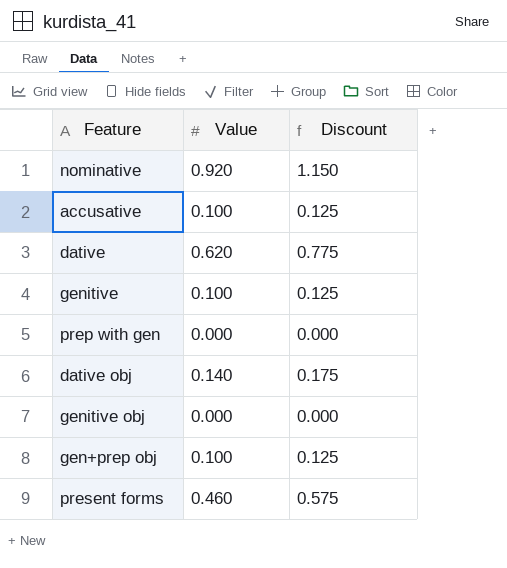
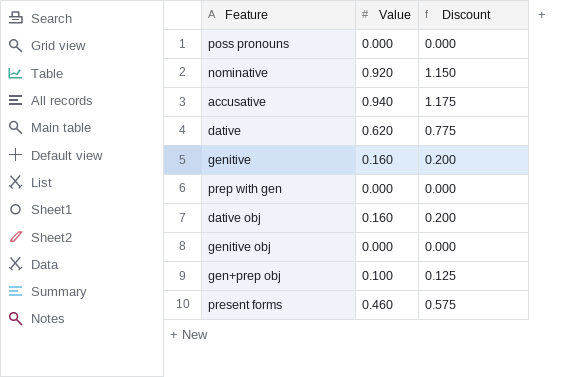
row poss pronouns: none -> 0.000 | 0.000
accusative | Value: 0.100 -> 0.940
accusative | Discount: 0.125 -> 1.175
genitive | Value: 0.100 -> 0.160
genitive | Discount: 0.125 -> 0.200
dative obj | Value: 0.140 -> 0.160
dative obj | Discount: 0.175 -> 0.200

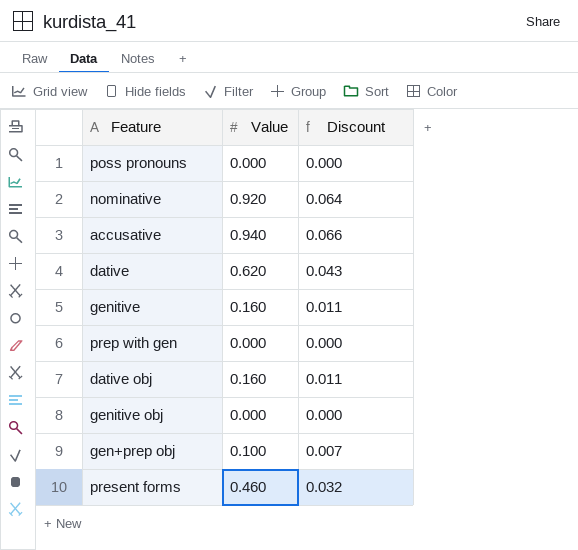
column Discount | formula: [Value] * 1.25 -> [Value] * 0.07

